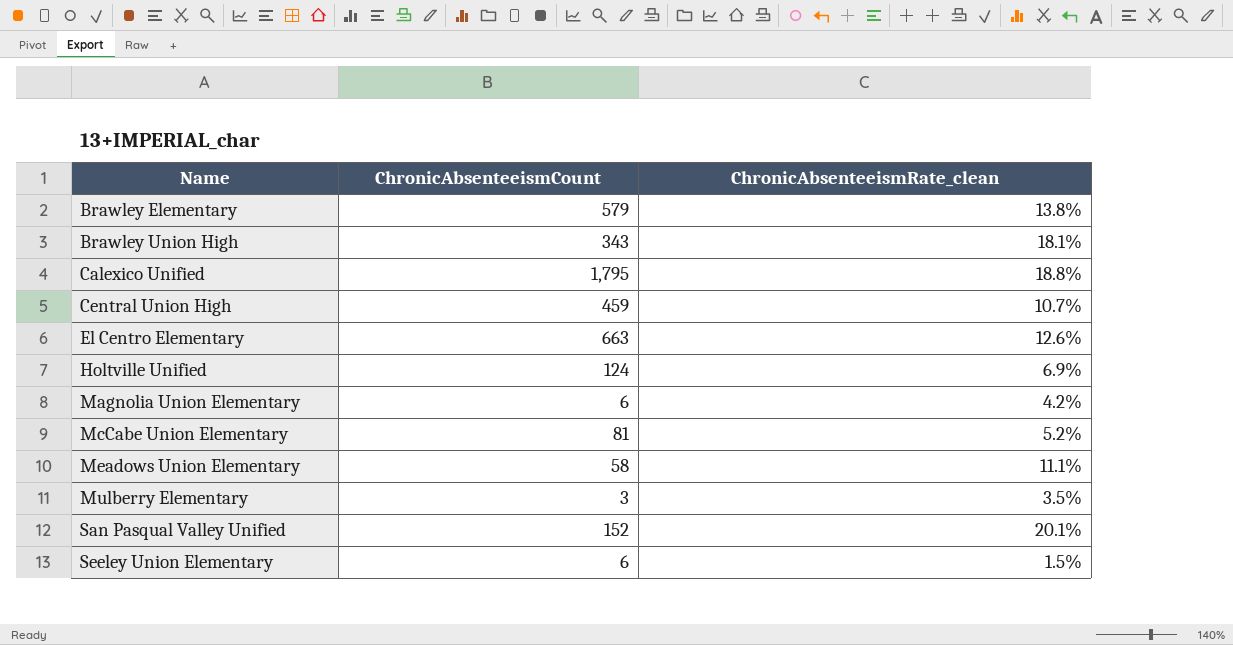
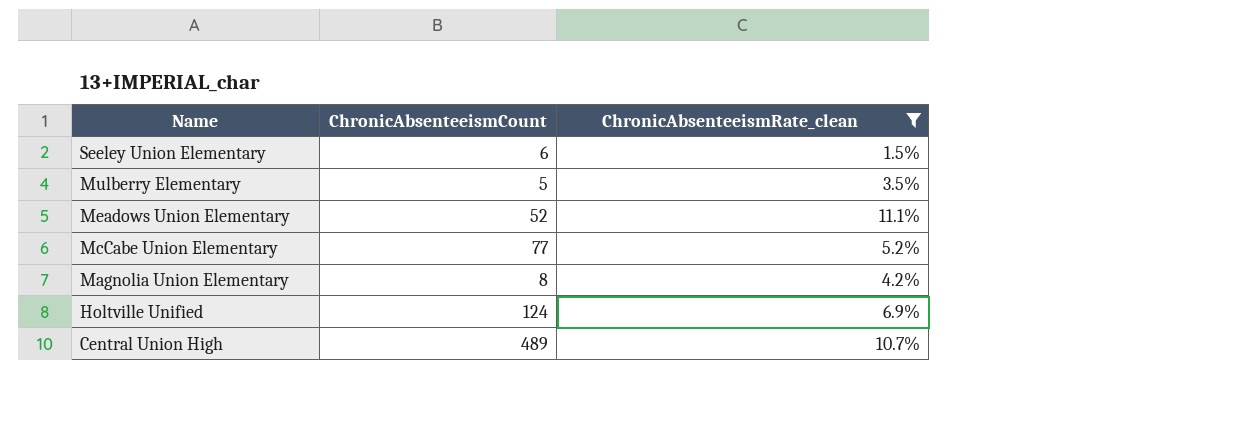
filter: none -> ChronicAbsenteeismRate_clean <= 11.1%
row order: Name ascending -> Name descending
Mulberry Elementary | ChronicAbsenteeismCount: 3 -> 5
Meadows Union Elementary | ChronicAbsenteeismCount: 58 -> 52
McCabe Union Elementary | ChronicAbsenteeismCount: 81 -> 77
Magnolia Union Elementary | ChronicAbsenteeismCount: 6 -> 8
Central Union High | ChronicAbsenteeismCount: 459 -> 489

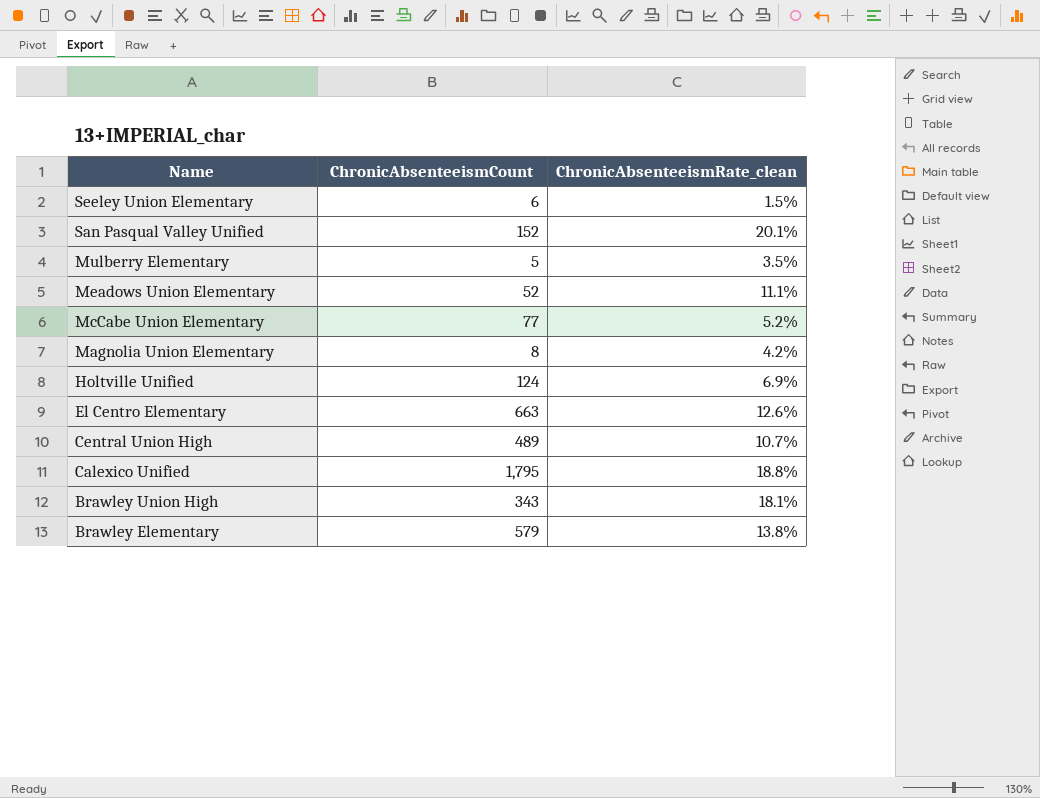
filter: ChronicAbsenteeismRate_clean <= 11.1% -> none

